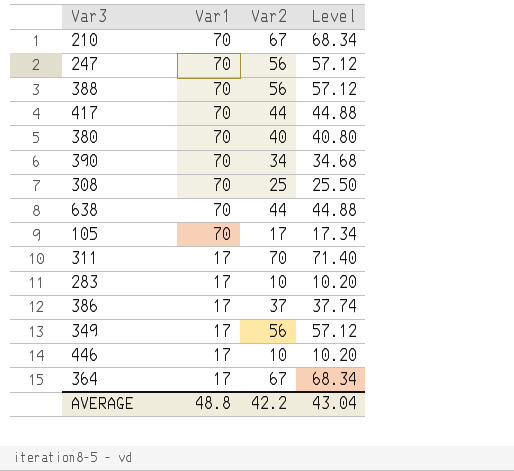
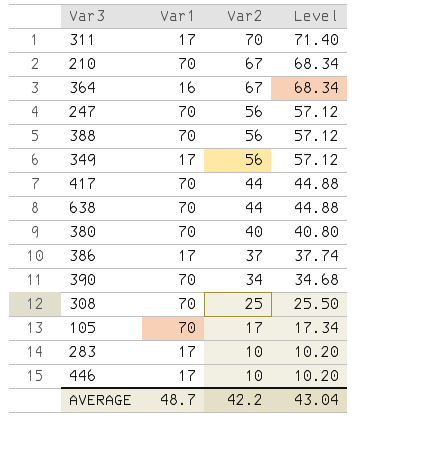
row order: Var1 descending -> Var2 descending
364 | Var1: 17 -> 16
AVERAGE | Var1: 48.8 -> 48.7

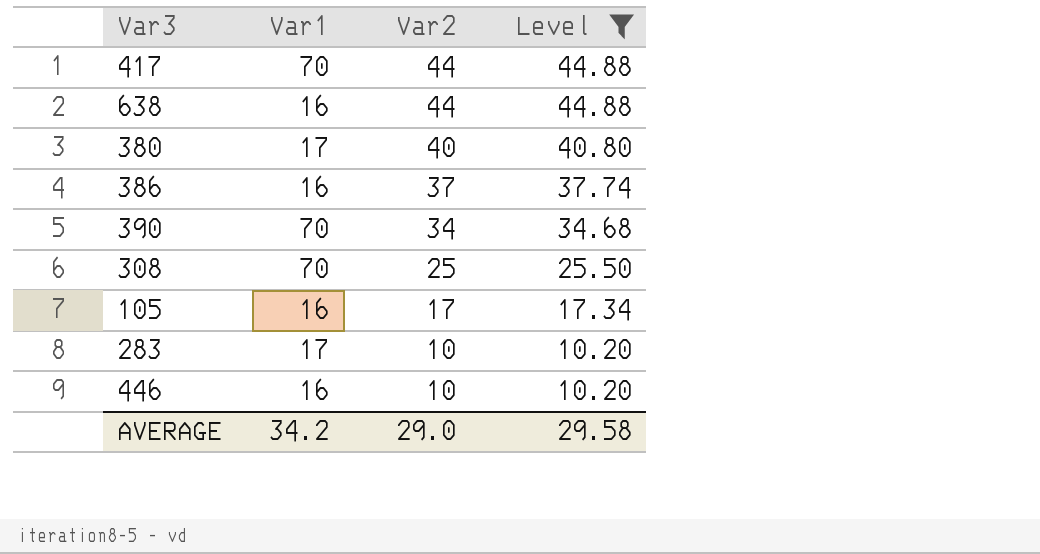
filter: none -> Level <= 44.88
638 | Var1: 70 -> 16
380 | Var1: 70 -> 17
386 | Var1: 17 -> 16
105 | Var1: 70 -> 16
446 | Var1: 17 -> 16
AVERAGE | Var1: 48.7 -> 34.2
AVERAGE | Var2: 42.2 -> 29.0
AVERAGE | Level: 43.04 -> 29.58

